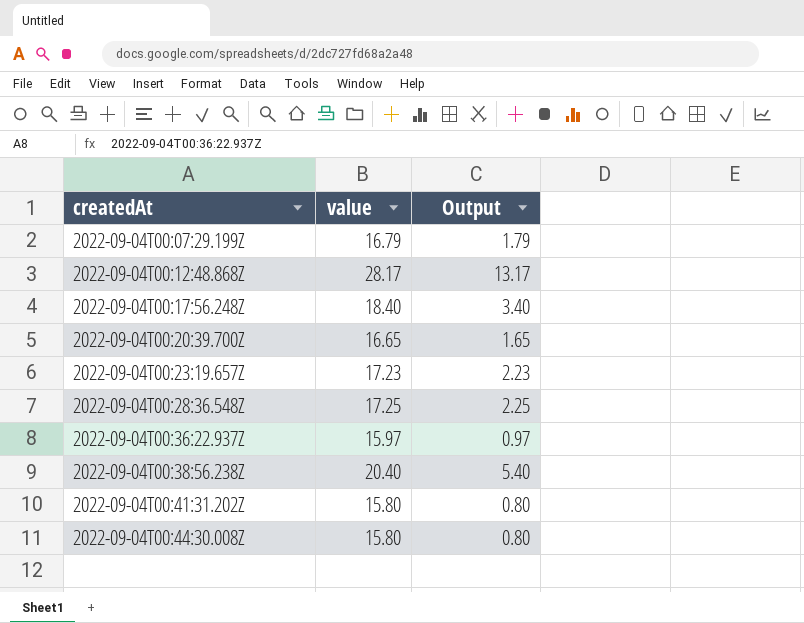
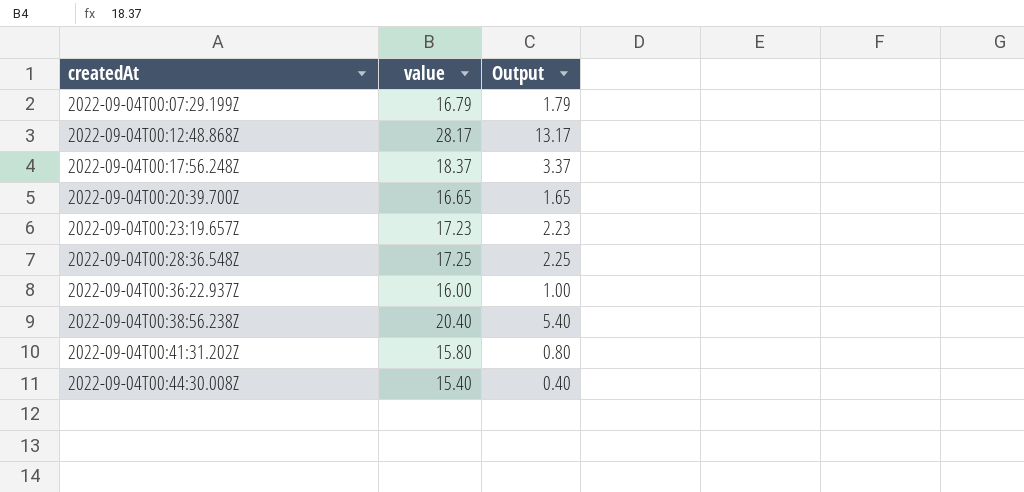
2022-09-04T00:17:56.248Z | value: 18.40 -> 18.37
2022-09-04T00:17:56.248Z | Output: 3.40 -> 3.37
2022-09-04T00:36:22.937Z | value: 15.97 -> 16.00
2022-09-04T00:36:22.937Z | Output: 0.97 -> 1.00
2022-09-04T00:44:30.008Z | value: 15.80 -> 15.40
2022-09-04T00:44:30.008Z | Output: 0.80 -> 0.40

